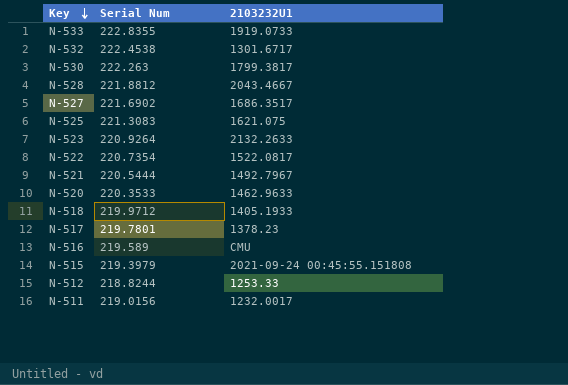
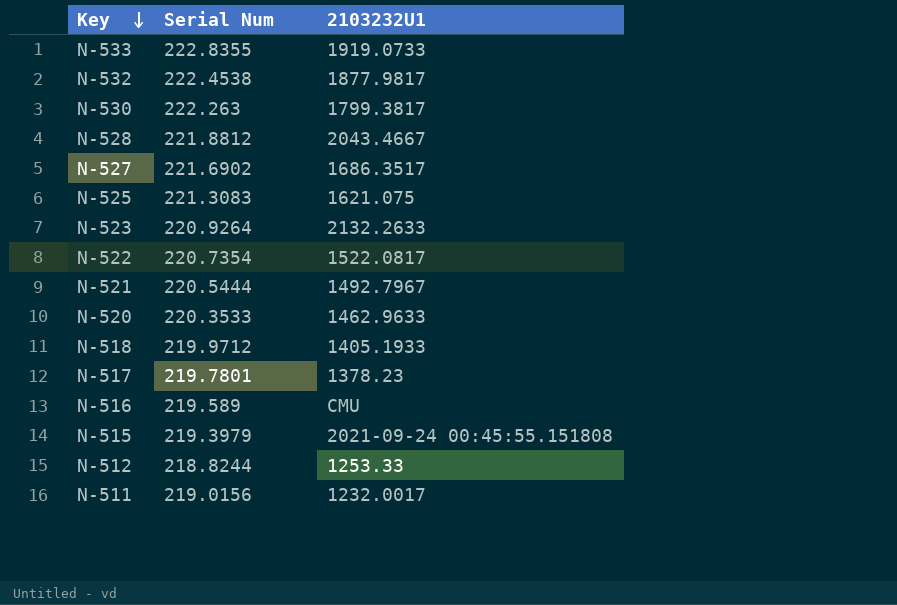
N-532 | 2103232U1: 1301.6717 -> 1877.9817

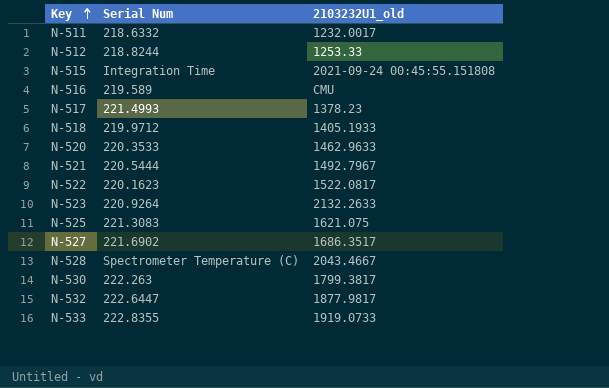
row order: Key descending -> Key ascending
column name: 2103232U1 -> 2103232U1_old
N-511 | Serial Num: 219.0156 -> 218.6332
N-515 | Serial Num: 219.3979 -> Integration Time
N-517 | Serial Num: 219.7801 -> 221.4993
N-522 | Serial Num: 220.7354 -> 220.1623
N-528 | Serial Num: 221.8812 -> Spectrometer Temperature (C)
N-532 | Serial Num: 222.4538 -> 222.6447

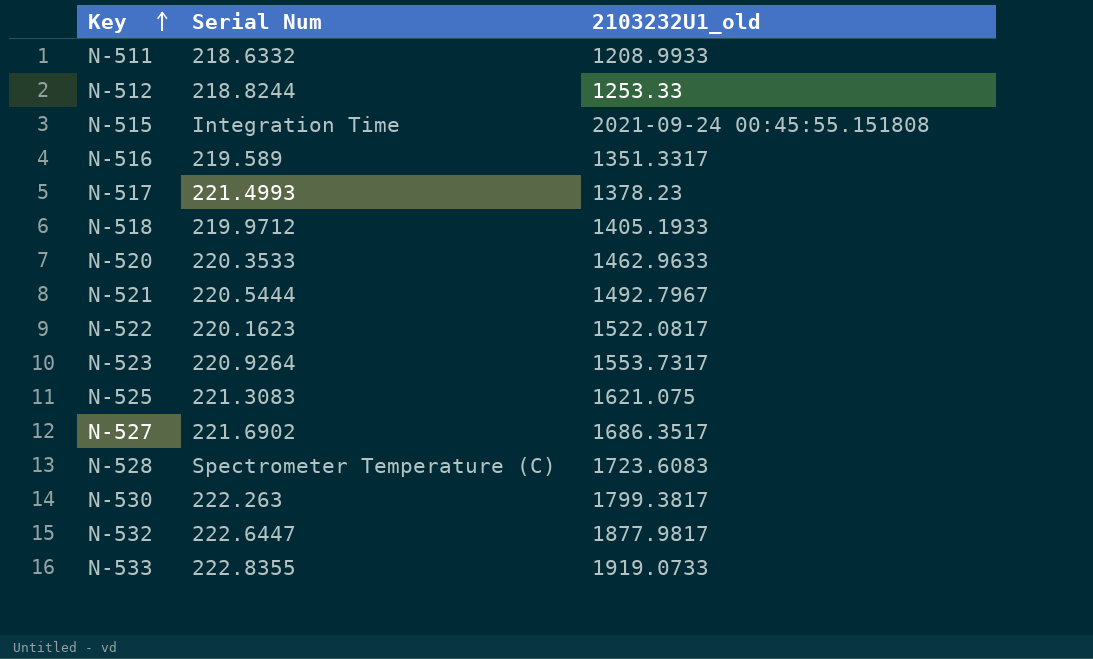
N-511 | 2103232U1_old: 1232.0017 -> 1208.9933
N-516 | 2103232U1_old: CMU -> 1351.3317
N-523 | 2103232U1_old: 2132.2633 -> 1553.7317
N-528 | 2103232U1_old: 2043.4667 -> 1723.6083

